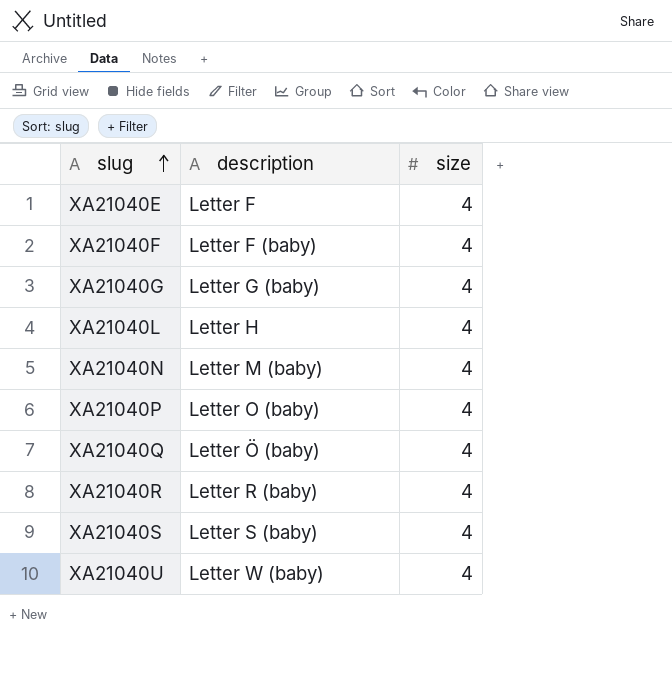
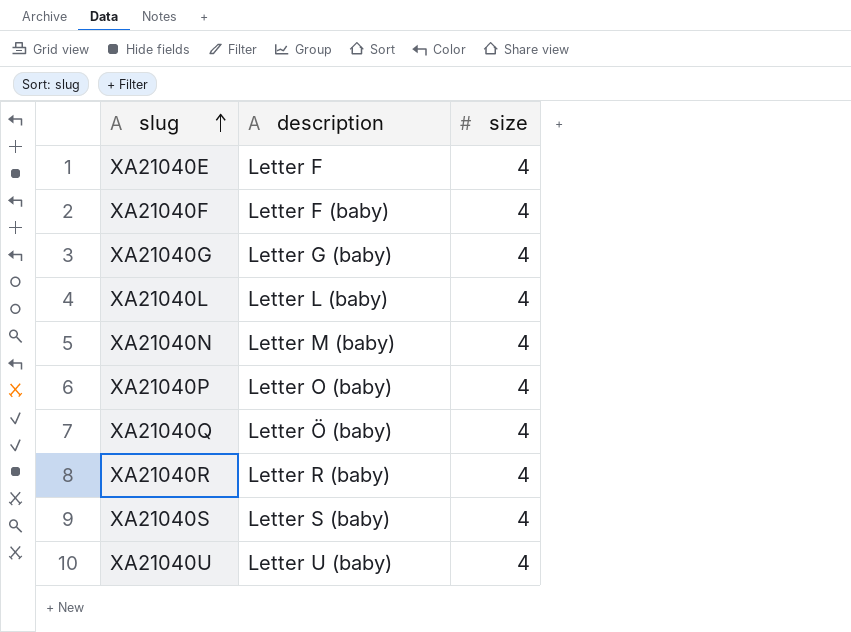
XA21040L | description: Letter H -> Letter L (baby)
XA21040U | description: Letter W (baby) -> Letter U (baby)

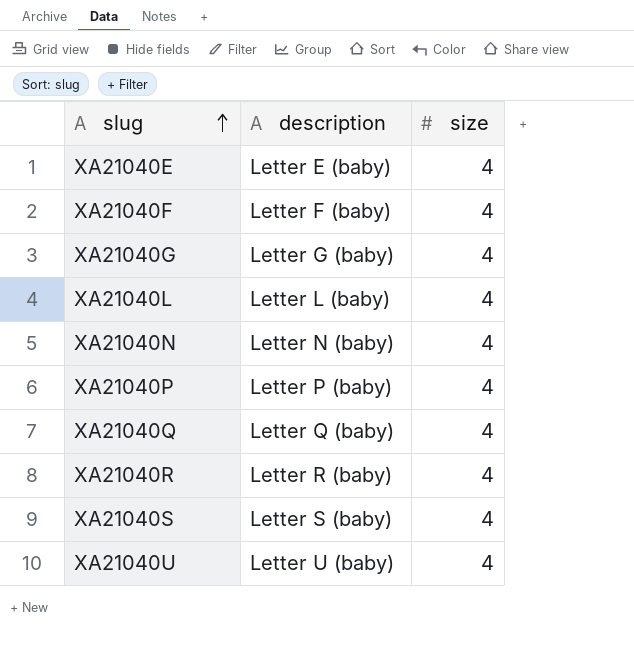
XA21040E | description: Letter F -> Letter E (baby)
XA21040N | description: Letter M (baby) -> Letter N (baby)
XA21040P | description: Letter O (baby) -> Letter P (baby)
XA21040Q | description: Letter Ö (baby) -> Letter Q (baby)

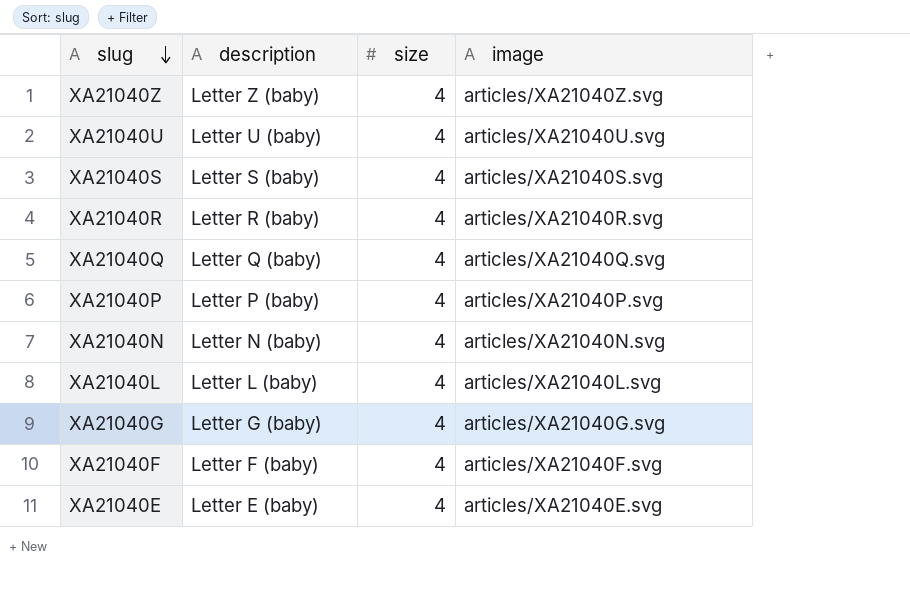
row order: slug ascending -> slug descending
column image | position: none -> 4
row XA21040Z: none -> Letter Z (baby) | 4 | articles/XA21040Z.svg

